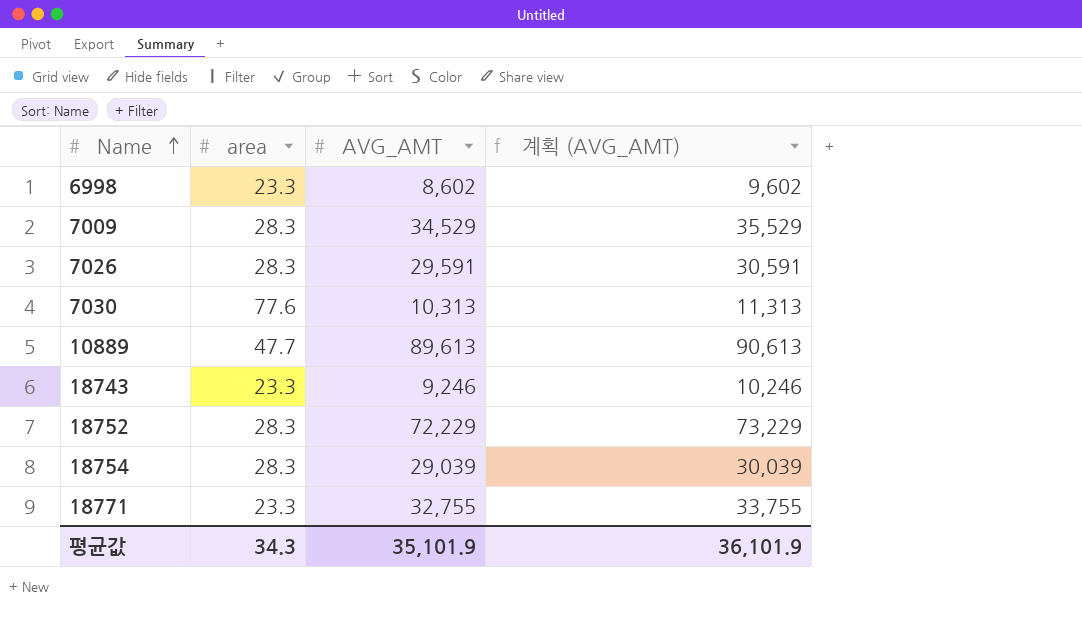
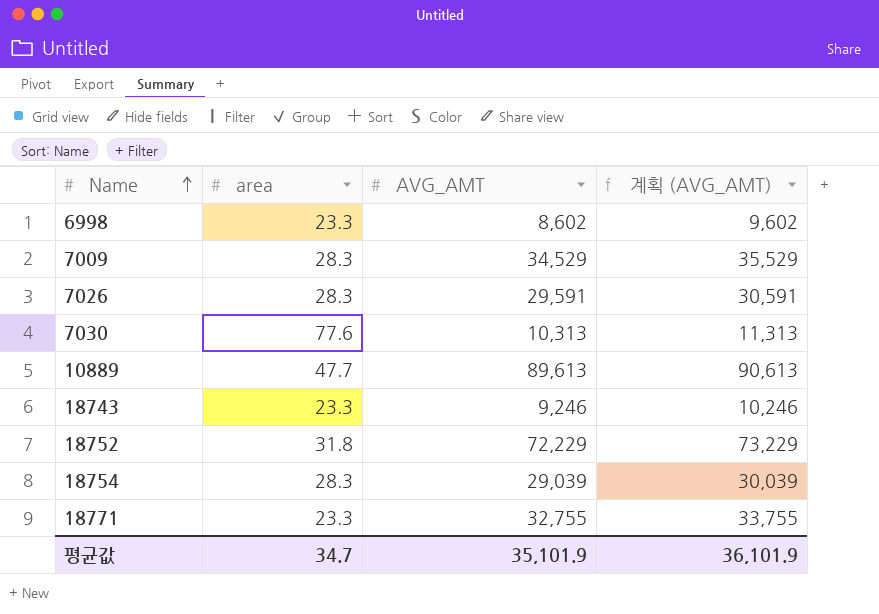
18752 | area: 28.3 -> 31.8
평균값 | area: 34.3 -> 34.7

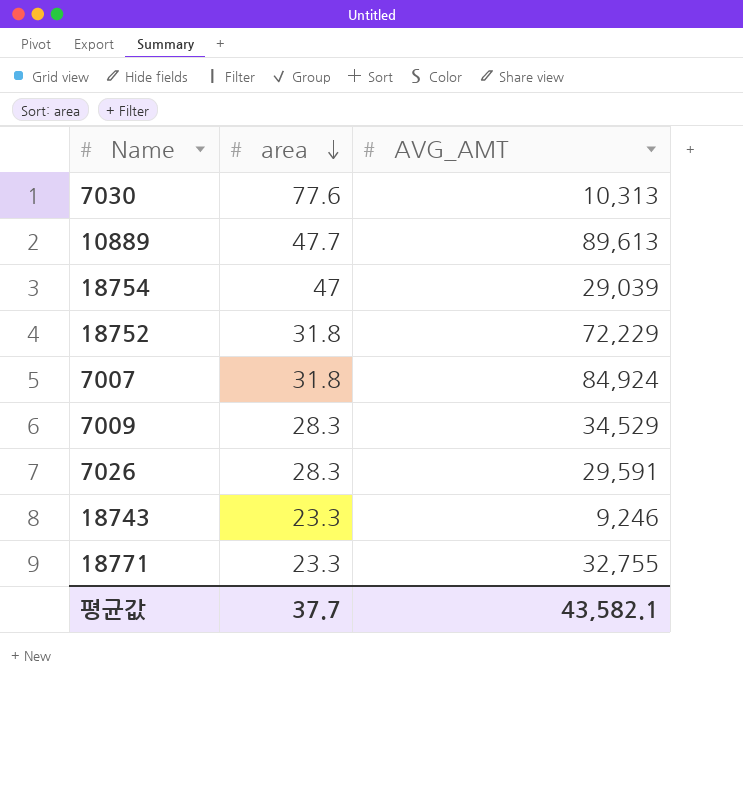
row order: Name ascending -> area descending
column 계획 (AVG_AMT) | formula: [AVG_AMT] + 1000 -> none
row 6998: 23.3 | 8,602 | 9,602 -> none
18754 | area: 28.3 -> 47
row 7007: none -> 31.8 | 84,924
평균값 | area: 34.7 -> 37.7
평균값 | AVG_AMT: 35,101.9 -> 43,582.1

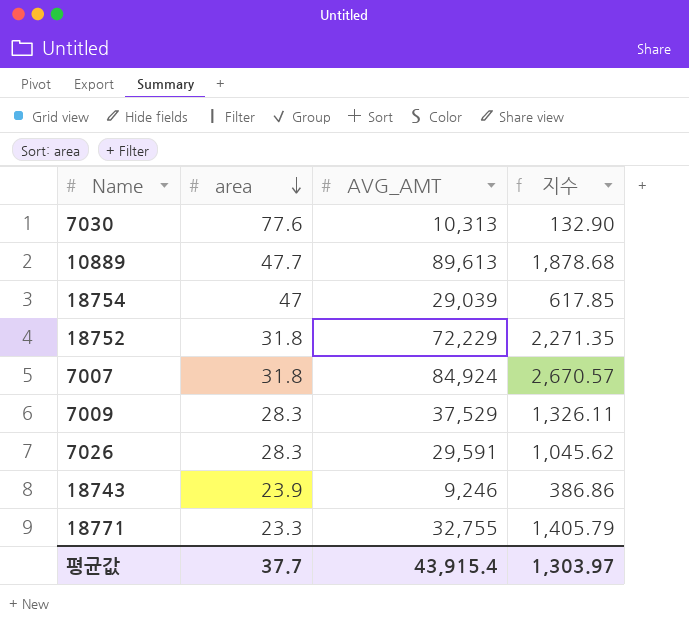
column 지수 | formula: none -> [AVG_AMT] / [area]
7009 | AVG_AMT: 34,529 -> 37,529
18743 | area: 23.3 -> 23.9
평균값 | AVG_AMT: 43,582.1 -> 43,915.4

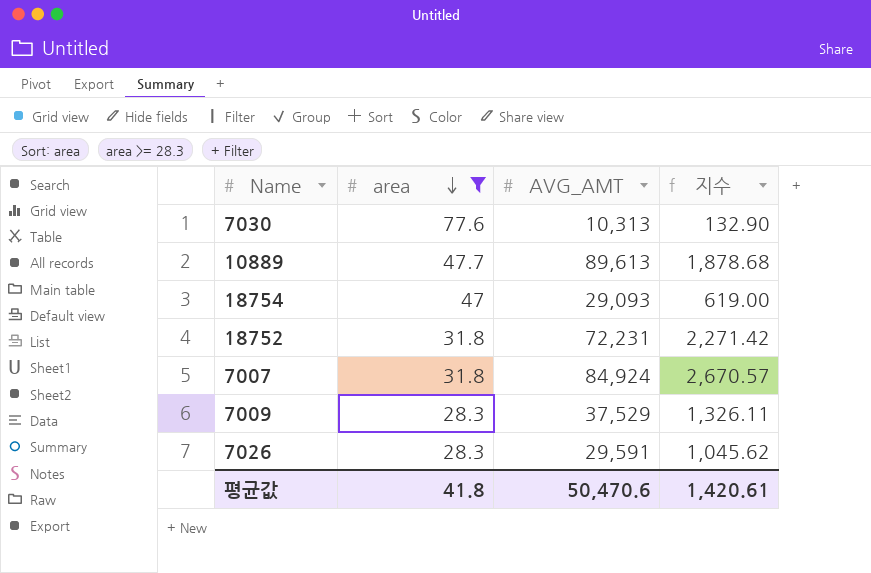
filter: none -> area >= 28.3
18754 | AVG_AMT: 29,039 -> 29,093
18754 | 지수: 617.85 -> 619.00
18752 | AVG_AMT: 72,229 -> 72,231
18752 | 지수: 2,271.35 -> 2,271.42
평균값 | area: 37.7 -> 41.8
평균값 | AVG_AMT: 43,915.4 -> 50,470.6
평균값 | 지수: 1,303.97 -> 1,420.61

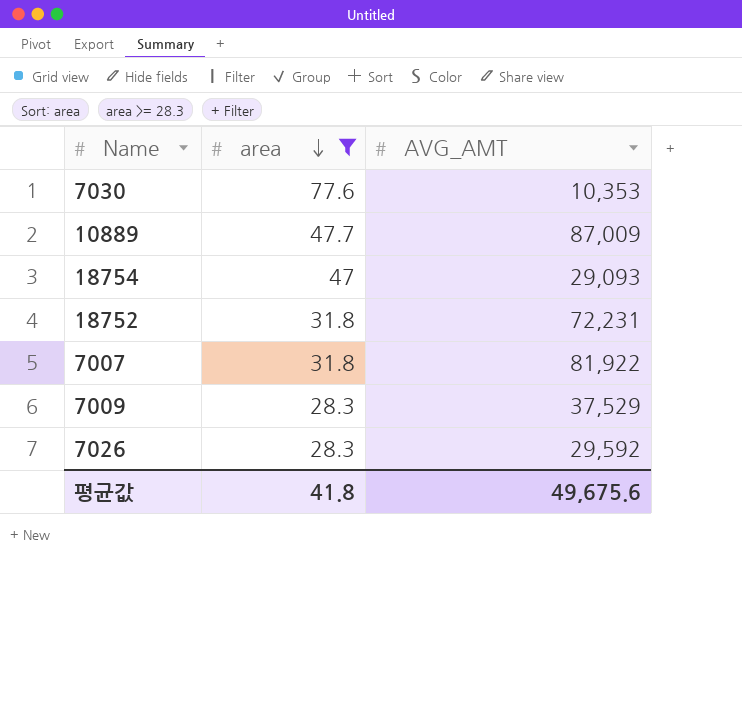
column 지수 | formula: [AVG_AMT] / [area] -> none
7030 | AVG_AMT: 10,313 -> 10,353
10889 | AVG_AMT: 89,613 -> 87,009
7007 | AVG_AMT: 84,924 -> 81,922
7026 | AVG_AMT: 29,591 -> 29,592
평균값 | AVG_AMT: 50,470.6 -> 49,675.6

